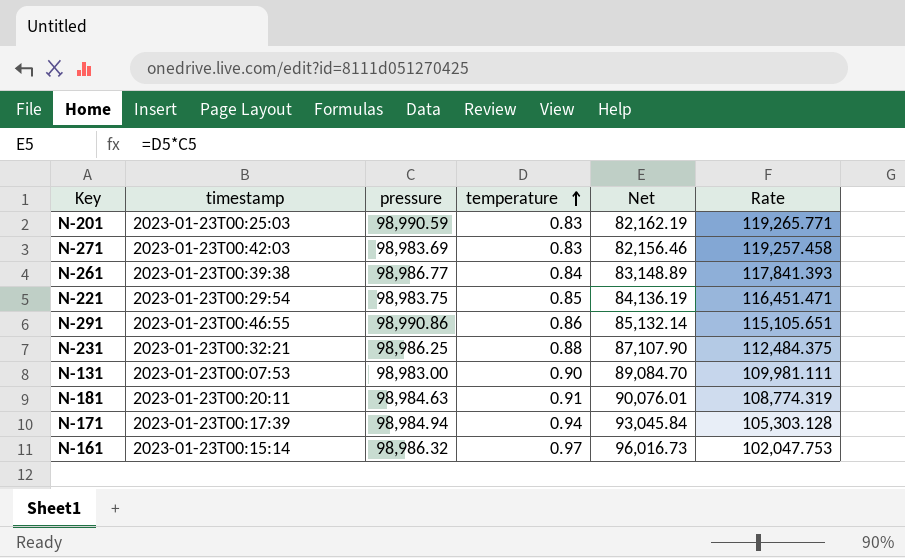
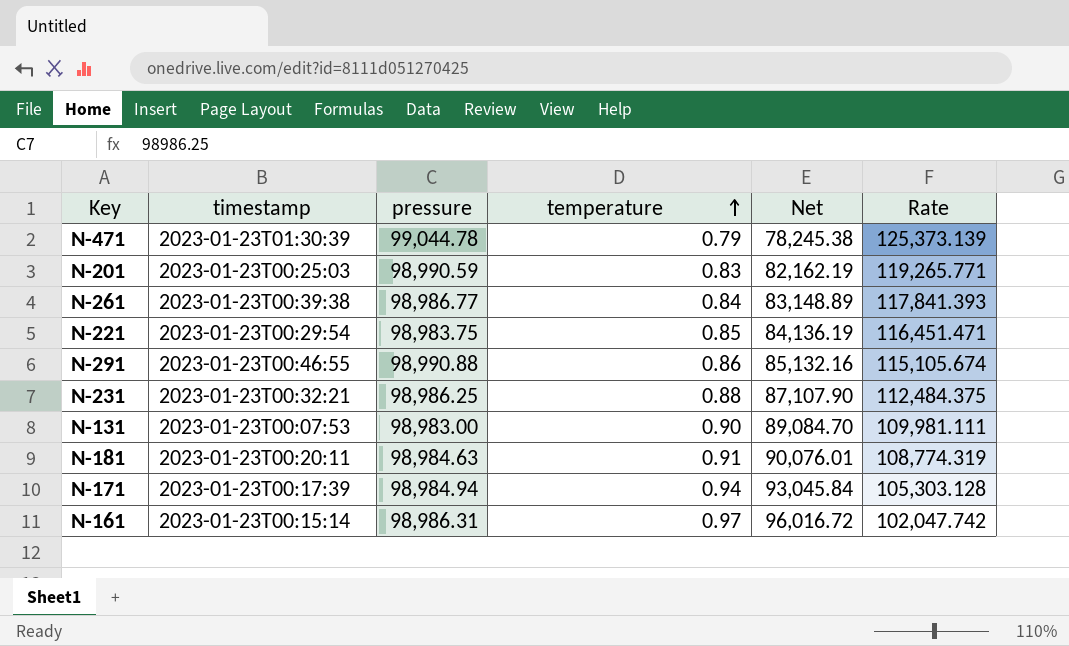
row N-271: 2023-01-23T00:42:03 | 98,983.69 | 0.83 | 82,156.46 | 119,257.458 -> none
row N-471: none -> 2023-01-23T01:30:39 | 99,044.78 | 0.79 | 78,245.38 | 125,373.139
N-291 | pressure: 98,990.86 -> 98,990.88
N-291 | Net: 85,132.14 -> 85,132.16
N-291 | Rate: 115,105.651 -> 115,105.674
N-161 | pressure: 98,986.32 -> 98,986.31
N-161 | Net: 96,016.73 -> 96,016.72
N-161 | Rate: 102,047.753 -> 102,047.742

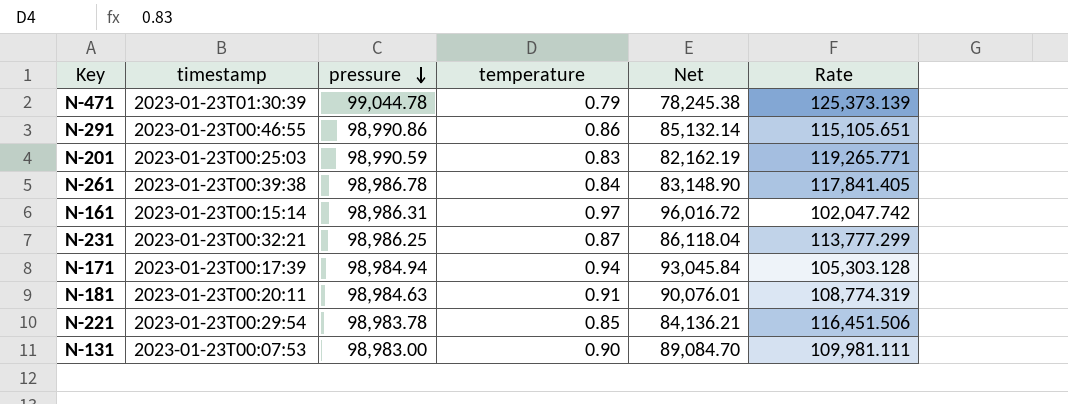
row order: temperature ascending -> pressure descending
N-291 | pressure: 98,990.88 -> 98,990.86
N-291 | Net: 85,132.16 -> 85,132.14
N-291 | Rate: 115,105.674 -> 115,105.651
N-261 | pressure: 98,986.77 -> 98,986.78
N-261 | Net: 83,148.89 -> 83,148.90
N-261 | Rate: 117,841.393 -> 117,841.405
N-231 | temperature: 0.88 -> 0.87
N-231 | Net: 87,107.90 -> 86,118.04
N-231 | Rate: 112,484.375 -> 113,777.299
N-221 | pressure: 98,983.75 -> 98,983.78
N-221 | Net: 84,136.19 -> 84,136.21
N-221 | Rate: 116,451.471 -> 116,451.506

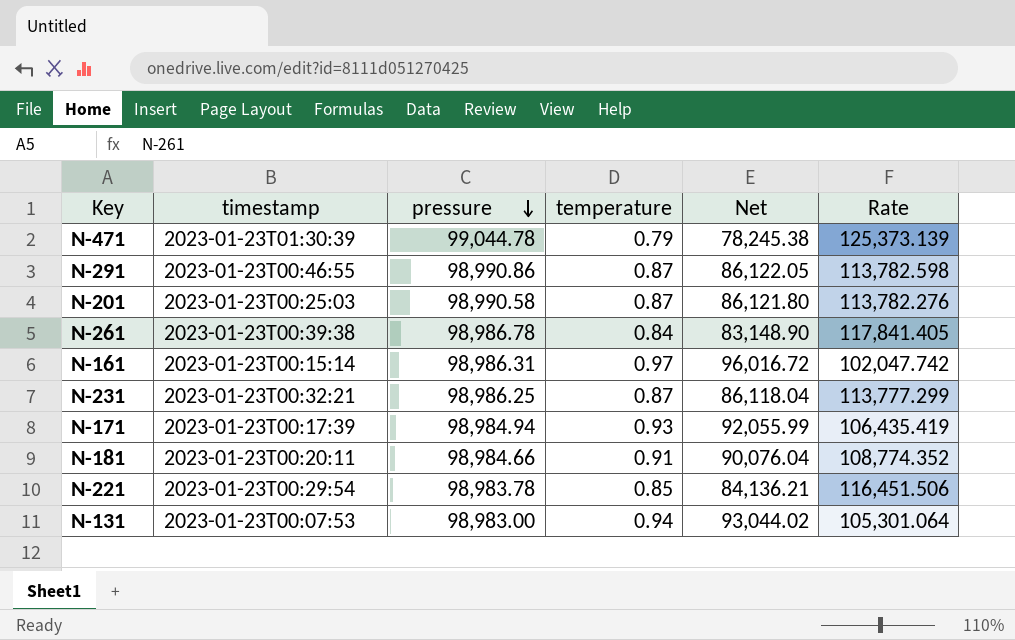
N-291 | temperature: 0.86 -> 0.87
N-291 | Net: 85,132.14 -> 86,122.05
N-291 | Rate: 115,105.651 -> 113,782.598
N-201 | pressure: 98,990.59 -> 98,990.58
N-201 | temperature: 0.83 -> 0.87
N-201 | Net: 82,162.19 -> 86,121.80
N-201 | Rate: 119,265.771 -> 113,782.276
N-171 | temperature: 0.94 -> 0.93
N-171 | Net: 93,045.84 -> 92,055.99
N-171 | Rate: 105,303.128 -> 106,435.419
N-181 | pressure: 98,984.63 -> 98,984.66
N-181 | Net: 90,076.01 -> 90,076.04
N-181 | Rate: 108,774.319 -> 108,774.352
N-131 | temperature: 0.90 -> 0.94
N-131 | Net: 89,084.70 -> 93,044.02
N-131 | Rate: 109,981.111 -> 105,301.064

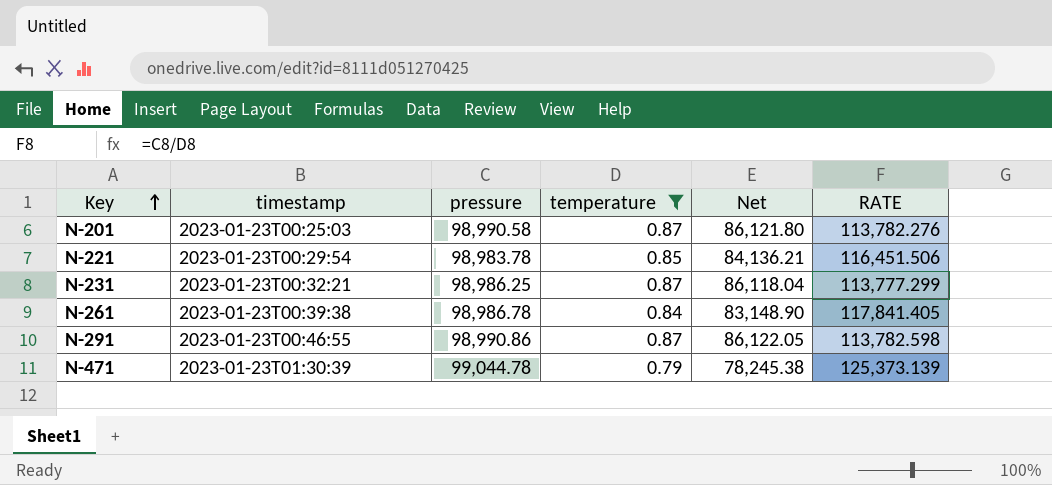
filter: none -> temperature <= 0.87
row order: pressure descending -> Key ascending
column name: Rate -> RATE

